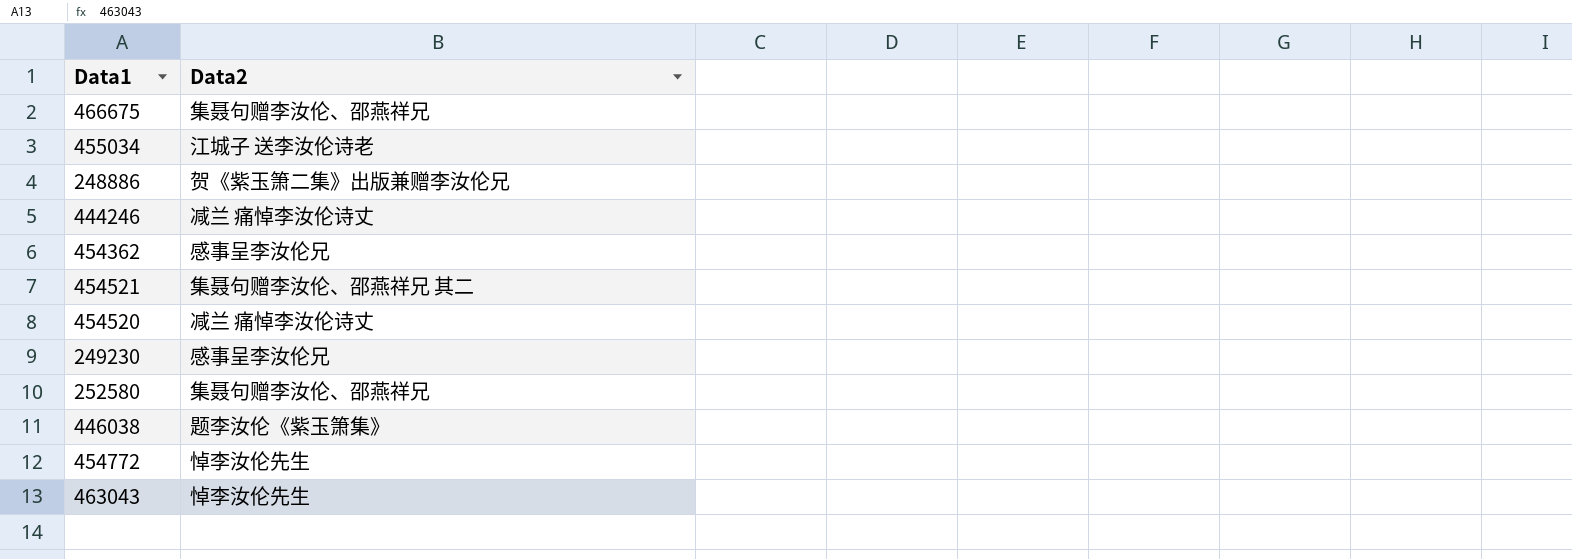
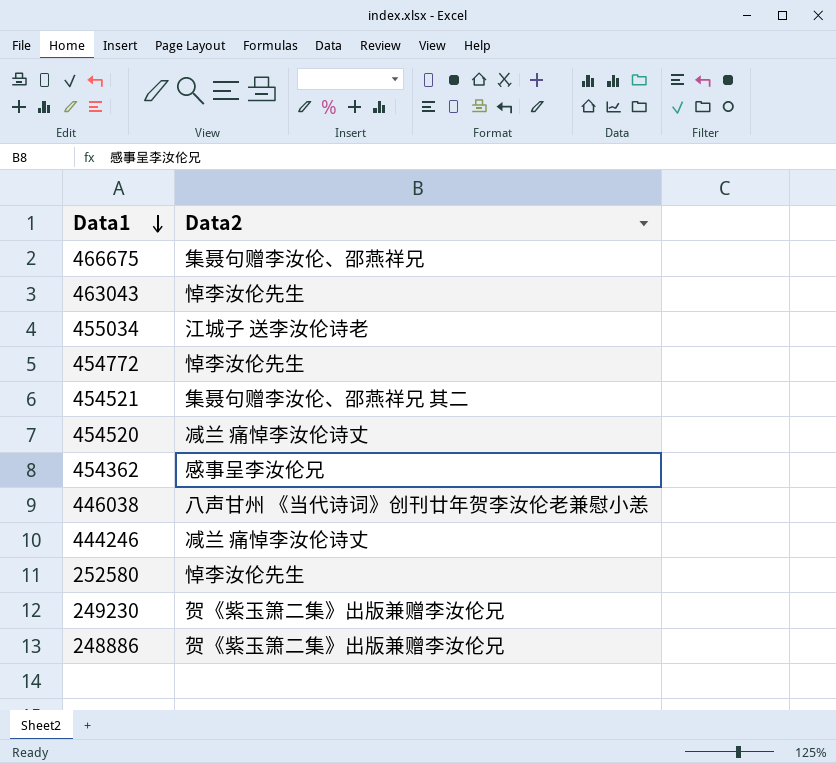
row order: none -> Data1 descending
446038 | Data2: 题李汝伦《紫玉箫集》 -> 八声甘州 《当代诗词》创刊廿年贺李汝伦老兼慰小恙
252580 | Data2: 集聂句赠李汝伦、邵燕祥兄 -> 悼李汝伦先生
249230 | Data2: 感事呈李汝伦兄 -> 贺《紫玉箫二集》出版兼赠李汝伦兄

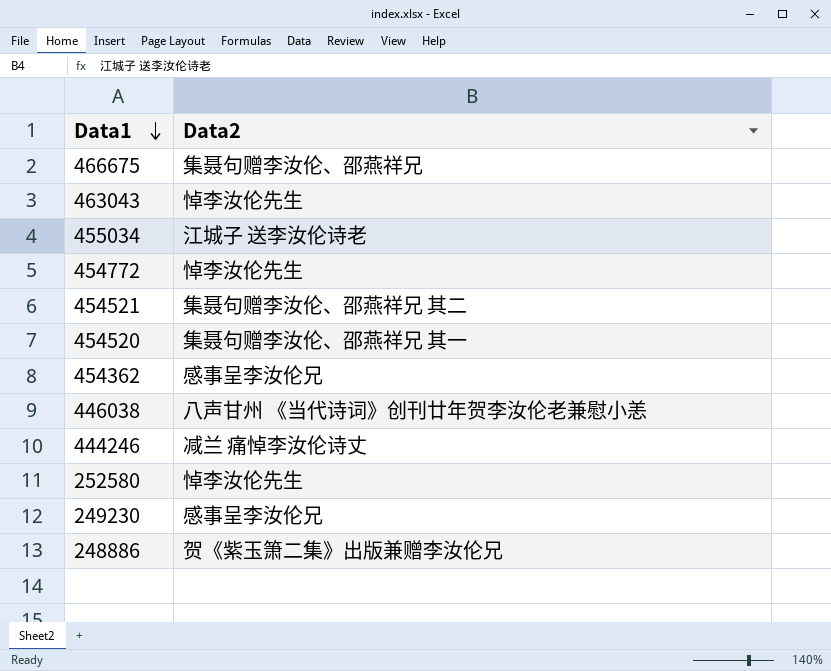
454520 | Data2: 减兰 痛悼李汝伦诗丈 -> 集聂句赠李汝伦、邵燕祥兄 其一
249230 | Data2: 贺《紫玉箫二集》出版兼赠李汝伦兄 -> 感事呈李汝伦兄

